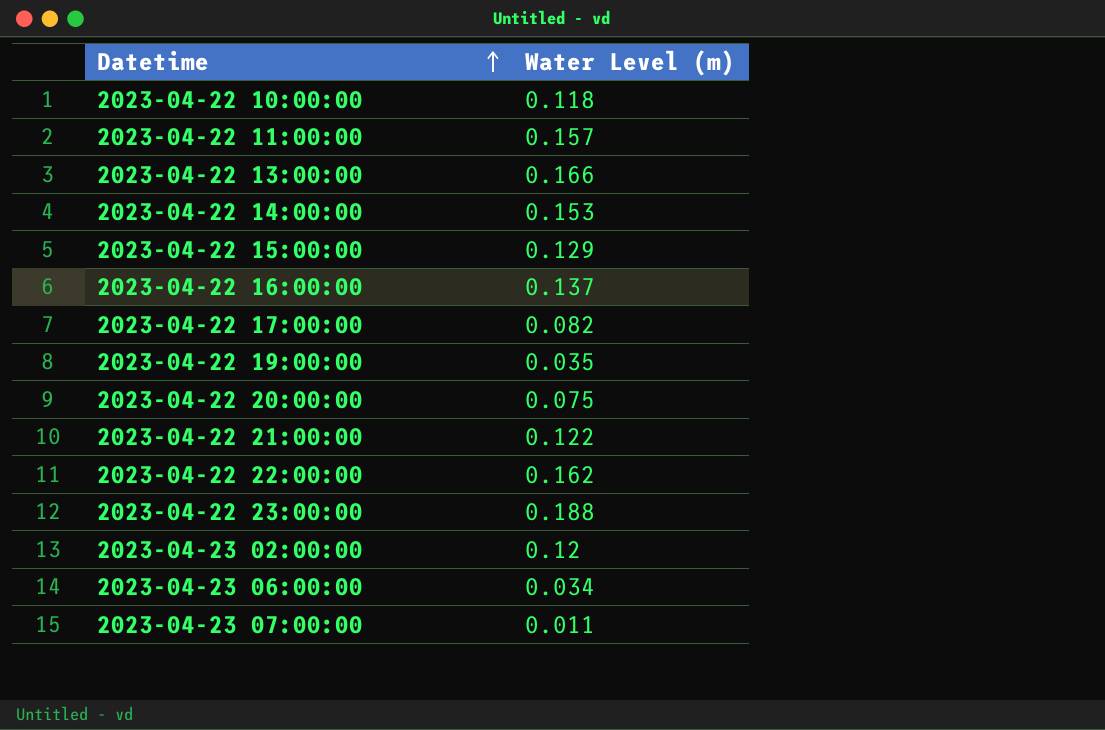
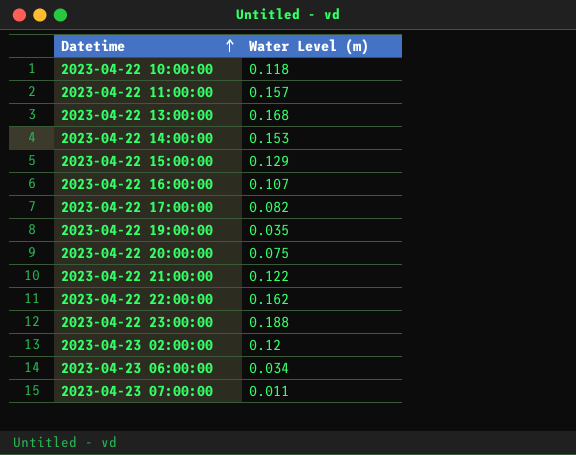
2023-04-22 13:00:00 | Water Level (m): 0.166 -> 0.168
2023-04-22 16:00:00 | Water Level (m): 0.137 -> 0.107

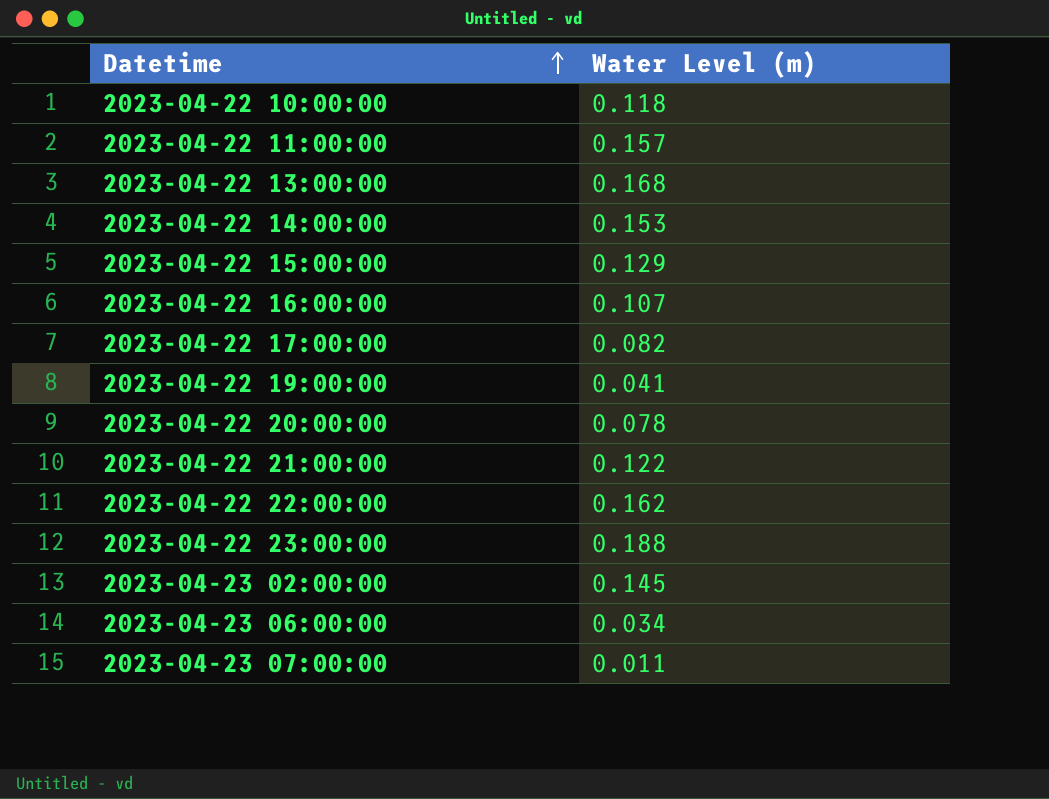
2023-04-22 19:00:00 | Water Level (m): 0.035 -> 0.041
2023-04-22 20:00:00 | Water Level (m): 0.075 -> 0.078
2023-04-23 02:00:00 | Water Level (m): 0.12 -> 0.145

